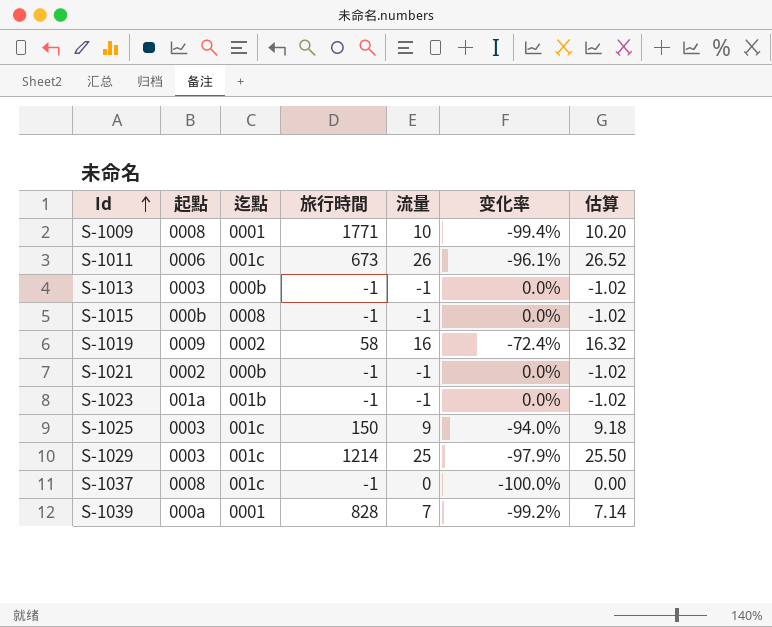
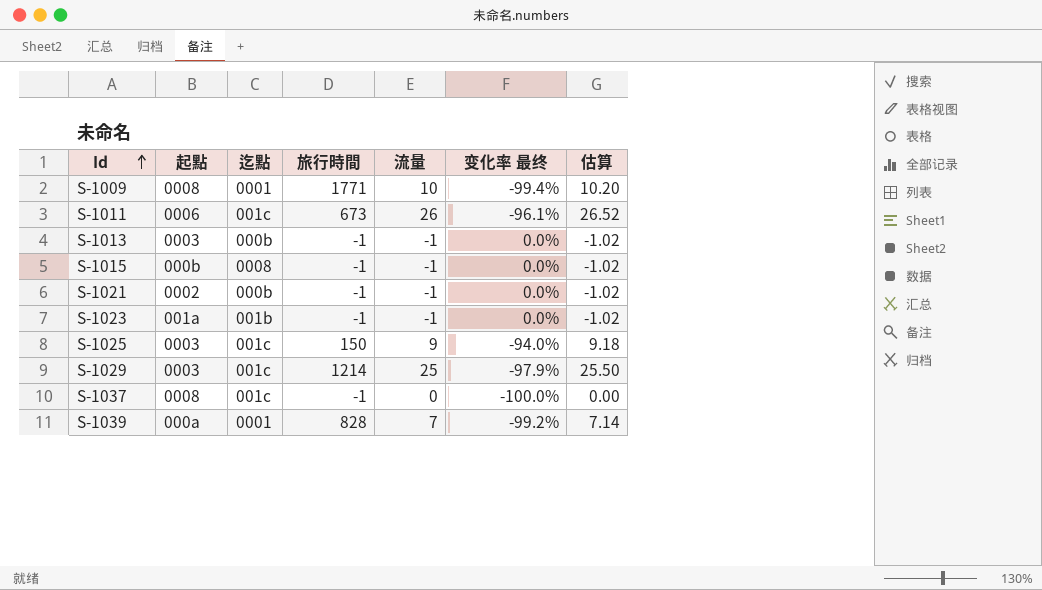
column name: 变化率 -> 变化率 最终
row S-1019: 0009 | 0002 | 58 | 16 | -72.4% | 16.32 -> none

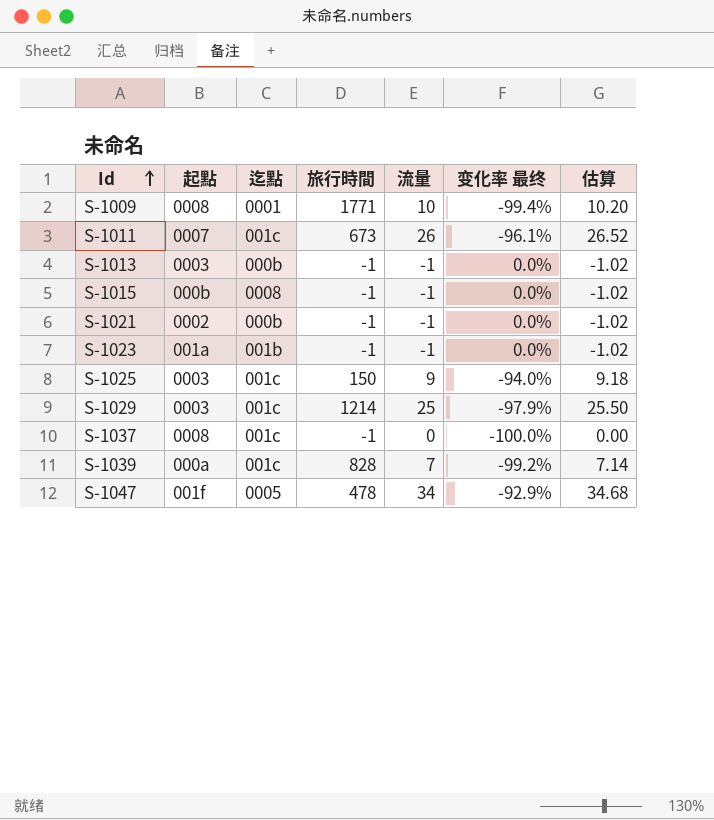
S-1011 | 起點: 0006 -> 0007
S-1039 | 迄點: 0001 -> 001c
row S-1047: none -> 001f | 0005 | 478 | 34 | -92.9% | 34.68

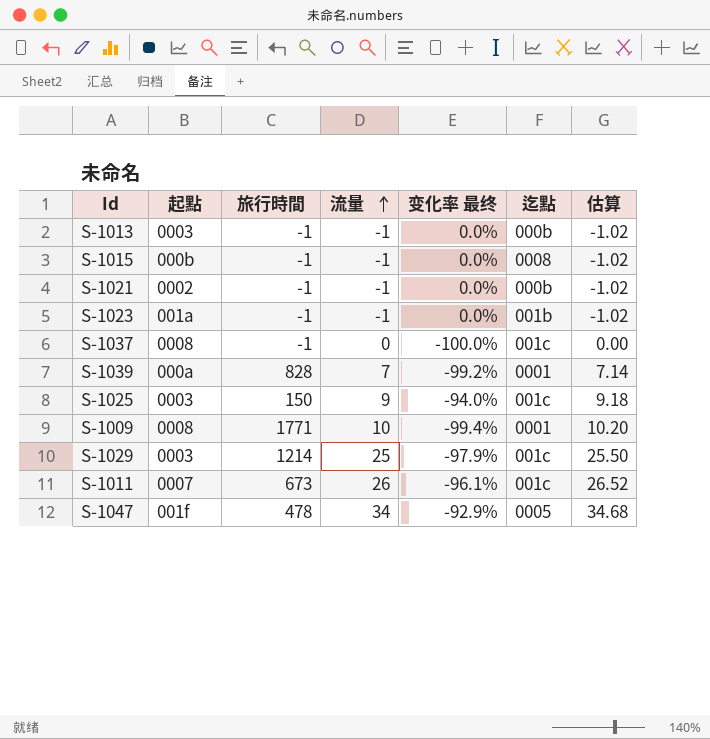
row order: Id ascending -> 流量 ascending
column 迄點 | position: 3 -> 6
S-1039 | 迄點: 001c -> 0001

